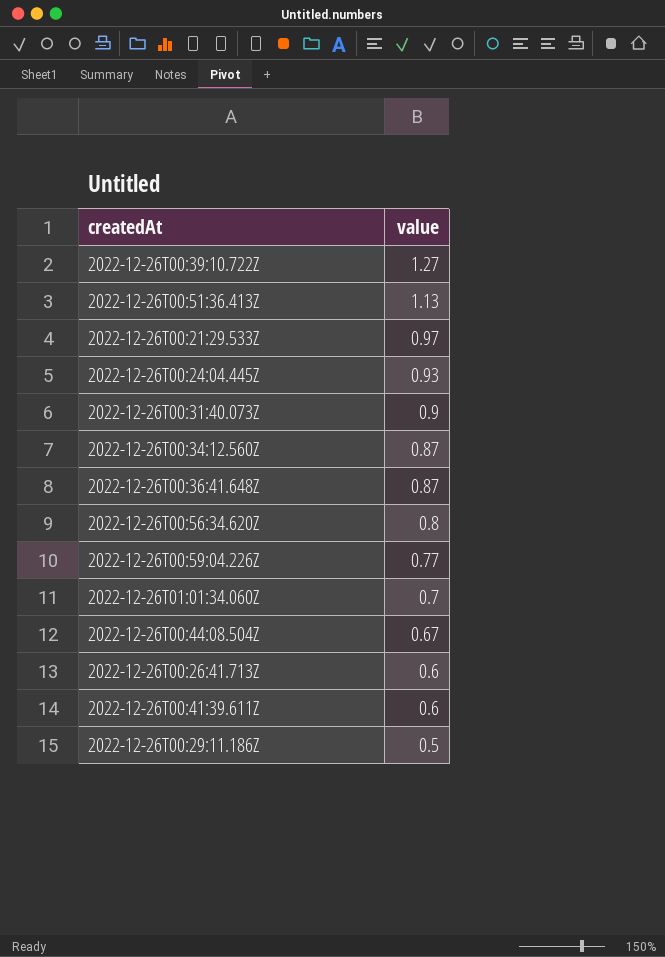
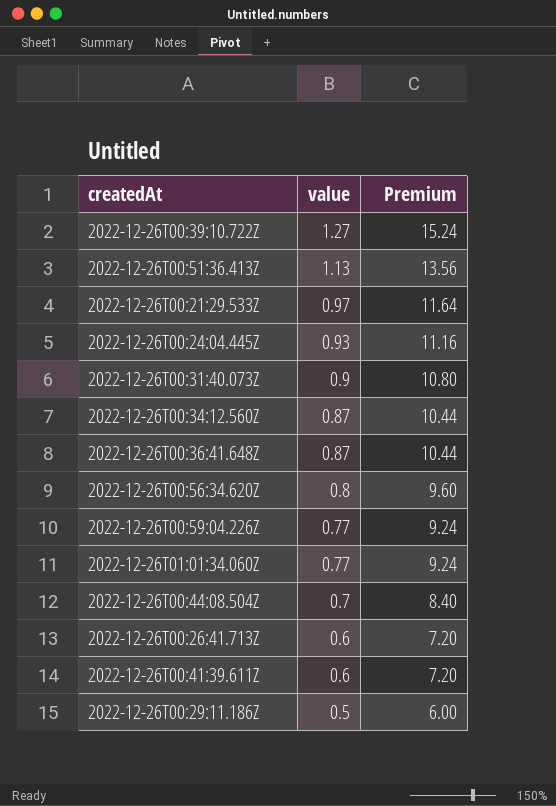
column Premium | formula: none -> [value] * 12
2022-12-26T01:01:34.060Z | value: 0.7 -> 0.77
2022-12-26T00:44:08.504Z | value: 0.67 -> 0.7

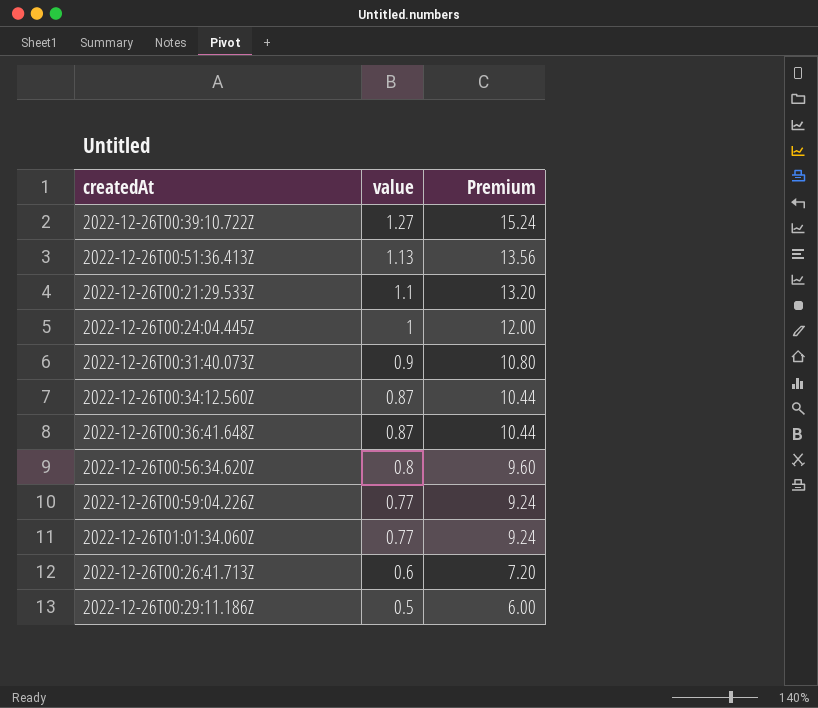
row 2022-12-26T00:44:08.504Z: 0.7 | 8.40 -> none
row 2022-12-26T00:41:39.611Z: 0.6 | 7.20 -> none
2022-12-26T00:21:29.533Z | value: 0.97 -> 1.1
2022-12-26T00:21:29.533Z | Premium: 11.64 -> 13.20
2022-12-26T00:24:04.445Z | value: 0.93 -> 1
2022-12-26T00:24:04.445Z | Premium: 11.16 -> 12.00

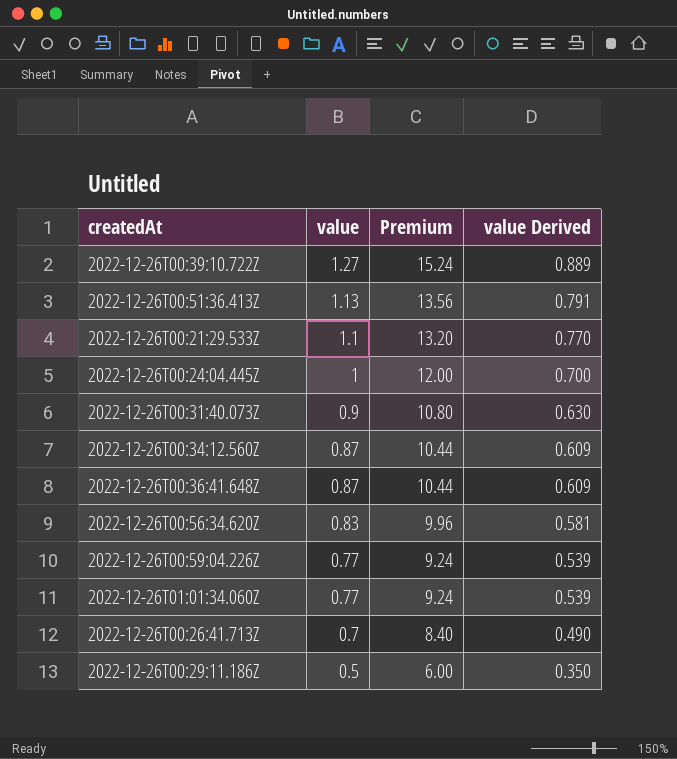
column value Derived | formula: none -> [value] * 0.7
2022-12-26T00:56:34.620Z | value: 0.8 -> 0.83
2022-12-26T00:56:34.620Z | Premium: 9.60 -> 9.96
2022-12-26T00:26:41.713Z | value: 0.6 -> 0.7
2022-12-26T00:26:41.713Z | Premium: 7.20 -> 8.40

